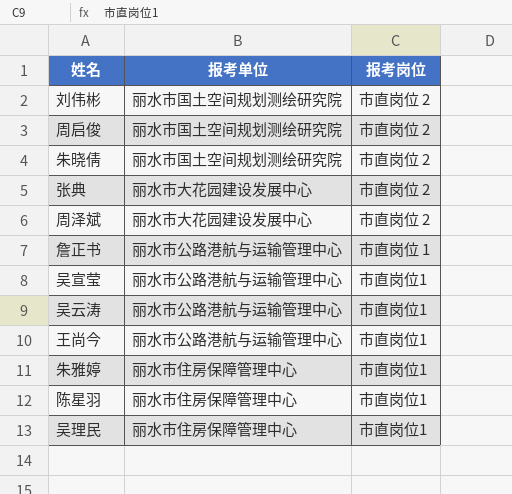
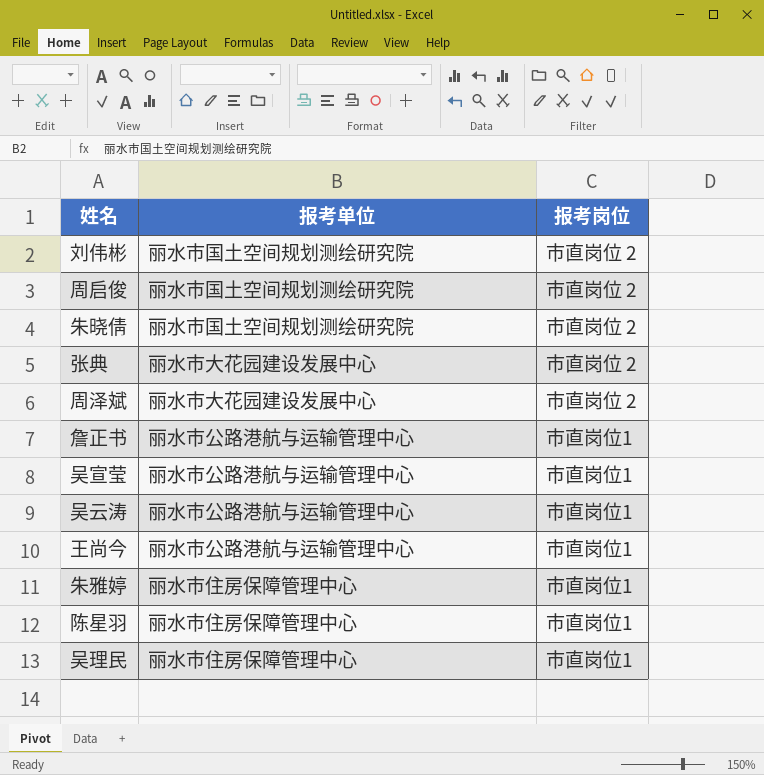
詹正书 | 报考岗位: 市直岗位 1 -> 市直岗位1

